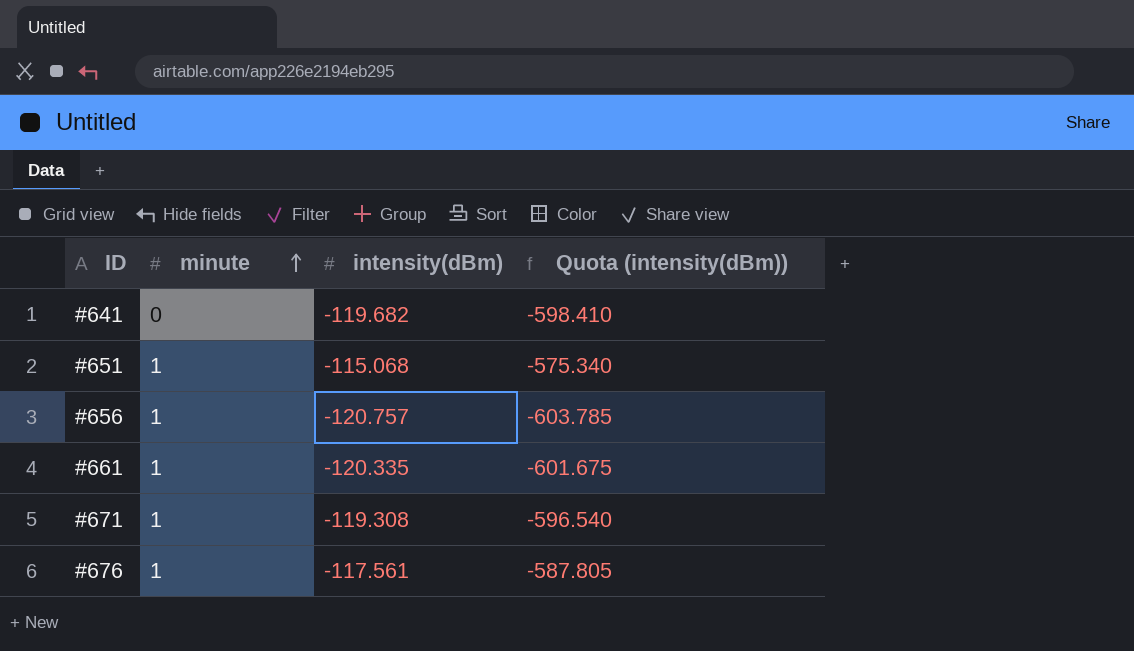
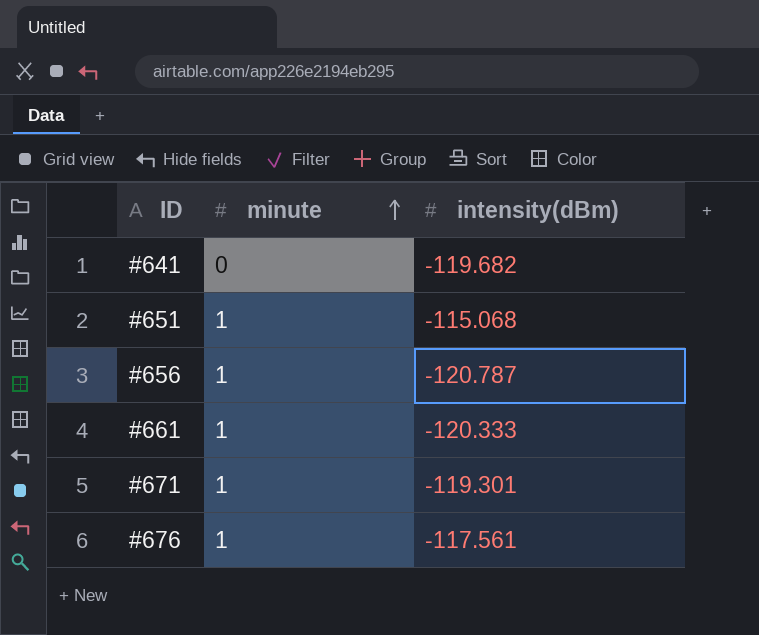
column Quota (intensity(dBm)) | formula: [intensity(dBm)] * 5 -> none
#656 | intensity(dBm): -120.757 -> -120.787
#661 | intensity(dBm): -120.335 -> -120.333
#671 | intensity(dBm): -119.308 -> -119.301

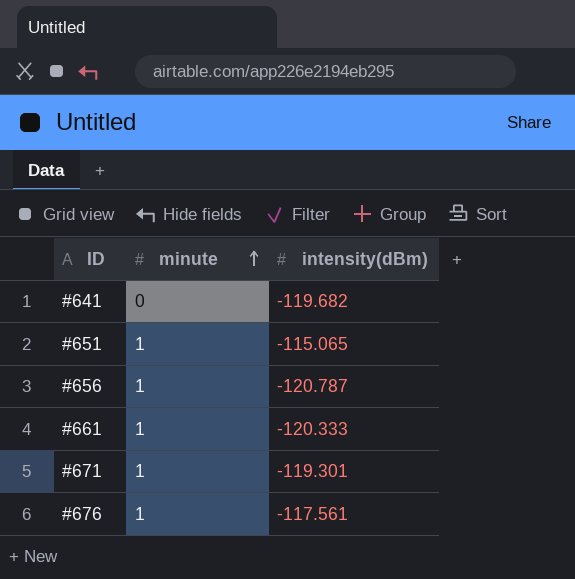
#651 | intensity(dBm): -115.068 -> -115.065

